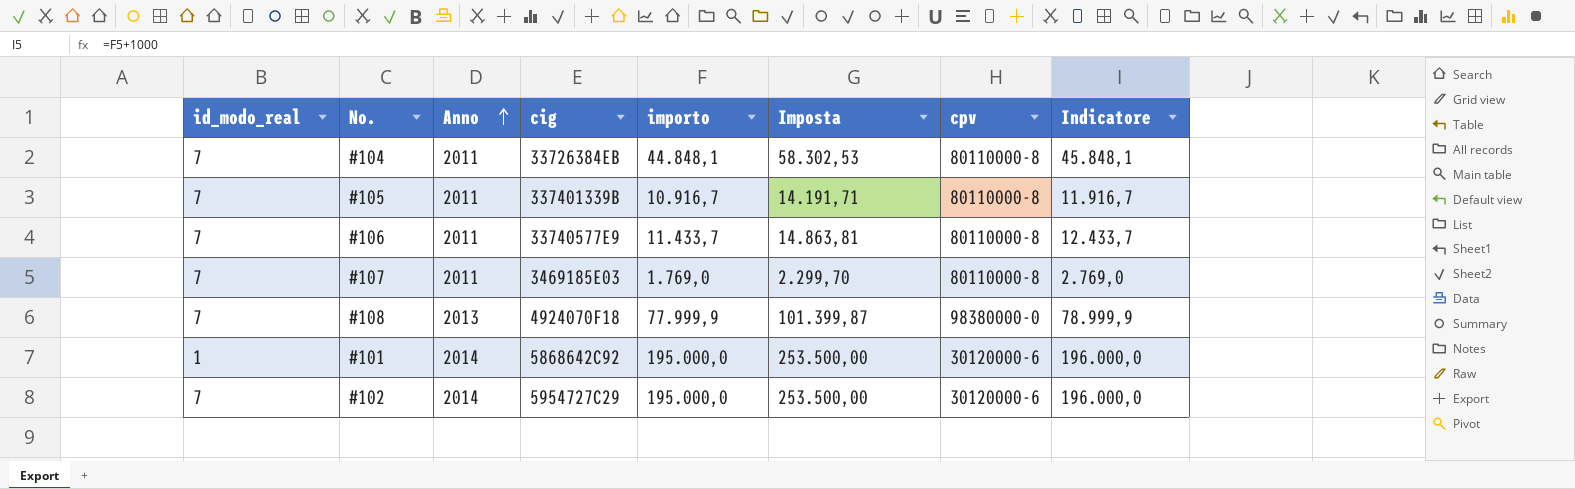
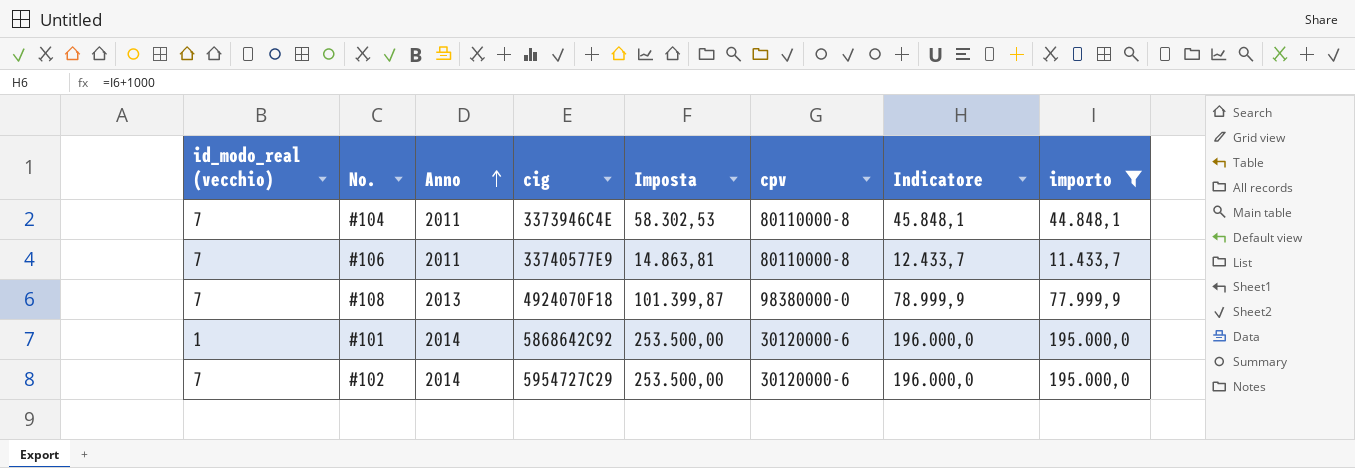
filter: none -> importo >= 11.433,7
column name: id_modo_real -> id_modo_real (vecchio)
column importo | position: 5 -> 8
#104 | cig: 33726384EB -> 3373946C4E

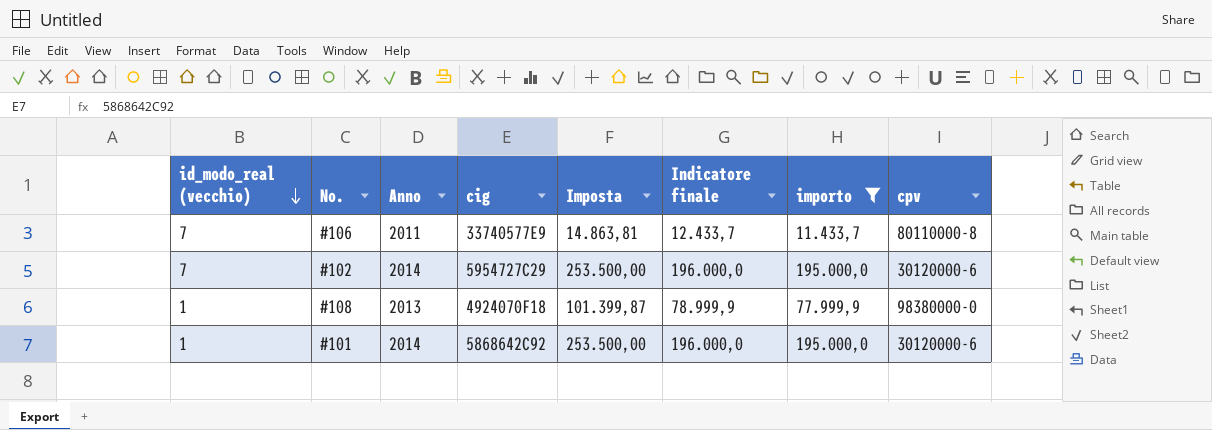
row order: Anno ascending -> id_modo_real (vecchio) descending
column name: Indicatore -> Indicatore finale
column cpv | position: 6 -> 8
row #104: 7 | 2011 | 3373946C4E | 58.302,53 | 80110000-8 | 45.848,1 | 44.848,1 -> none
#108 | id_modo_real (vecchio): 7 -> 1

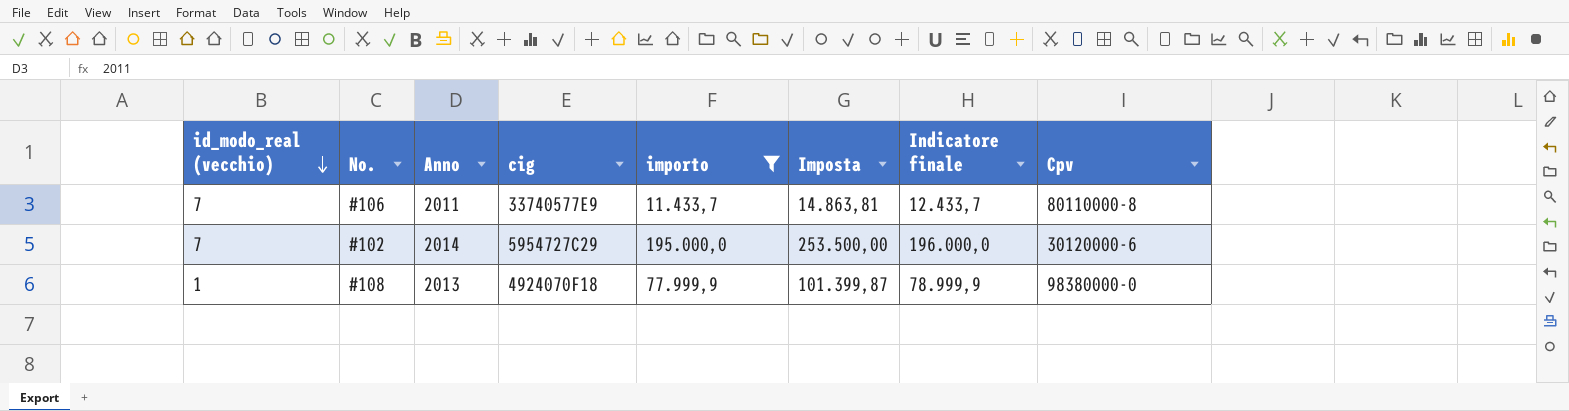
column importo | position: 7 -> 5
column name: cpv -> Cpv
row #101: 1 | 2014 | 5868642C92 | 253.500,00 | 196.000,0 | 195.000,0 | 30120000-6 -> none

